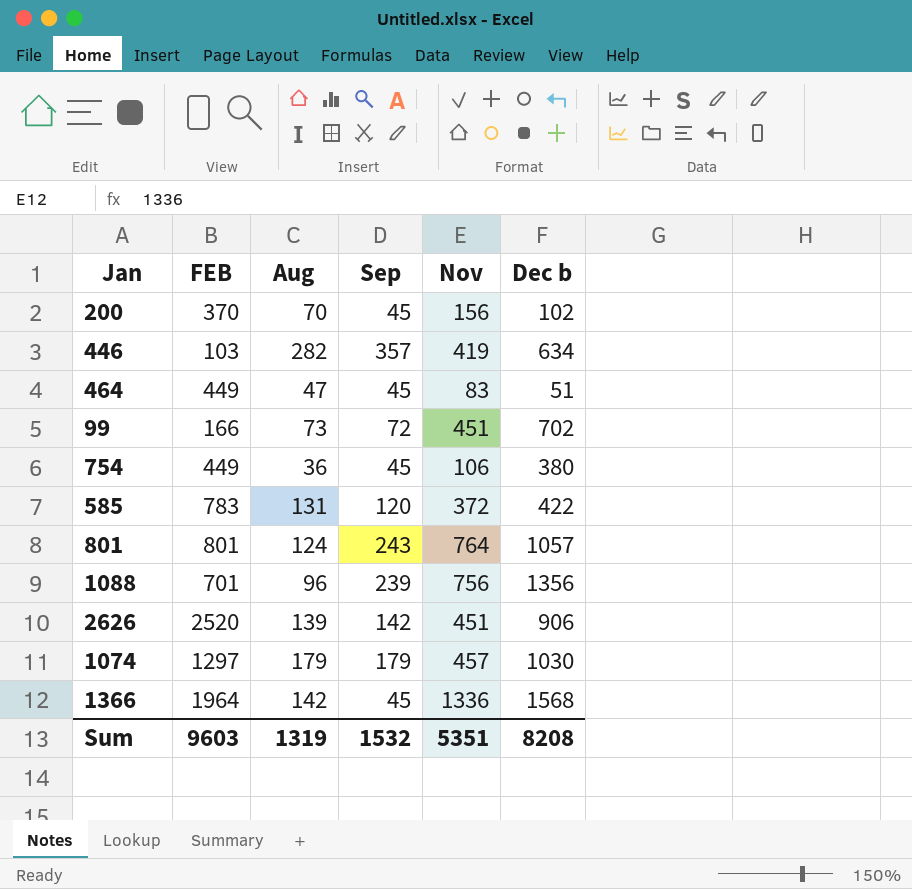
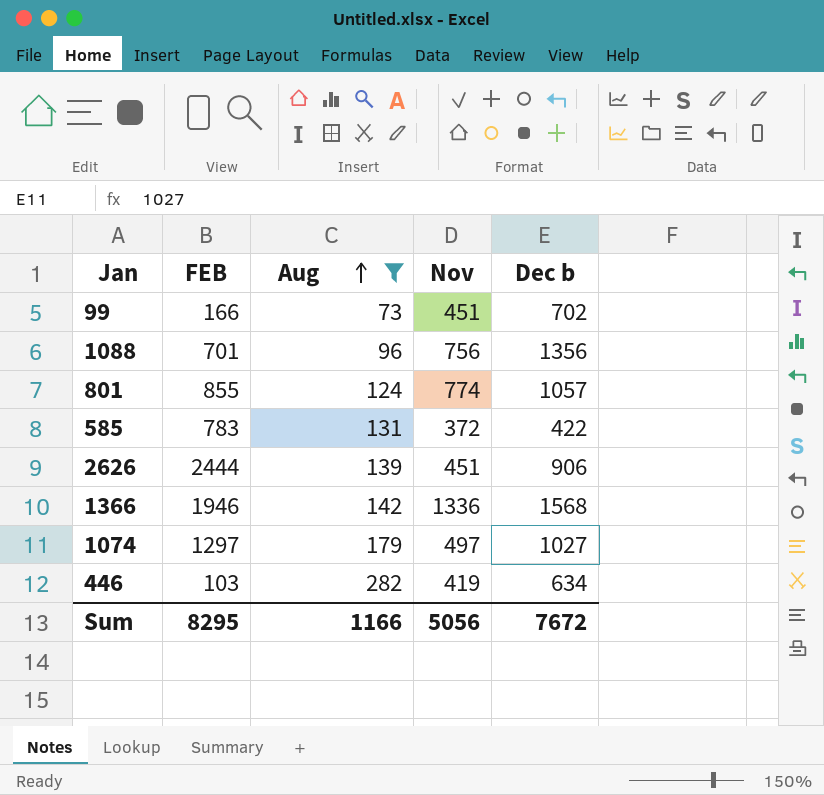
filter: none -> Aug >= 73
row order: none -> Aug ascending
column Sep | position: 4 -> none
801 | FEB: 801 -> 855
801 | Nov: 764 -> 774
2626 | FEB: 2520 -> 2444
1366 | FEB: 1964 -> 1946
1074 | Nov: 457 -> 497
1074 | Dec b: 1030 -> 1027
Sum | FEB: 9603 -> 8295
Sum | Aug: 1319 -> 1166
Sum | Nov: 5351 -> 5056
Sum | Dec b: 8208 -> 7672

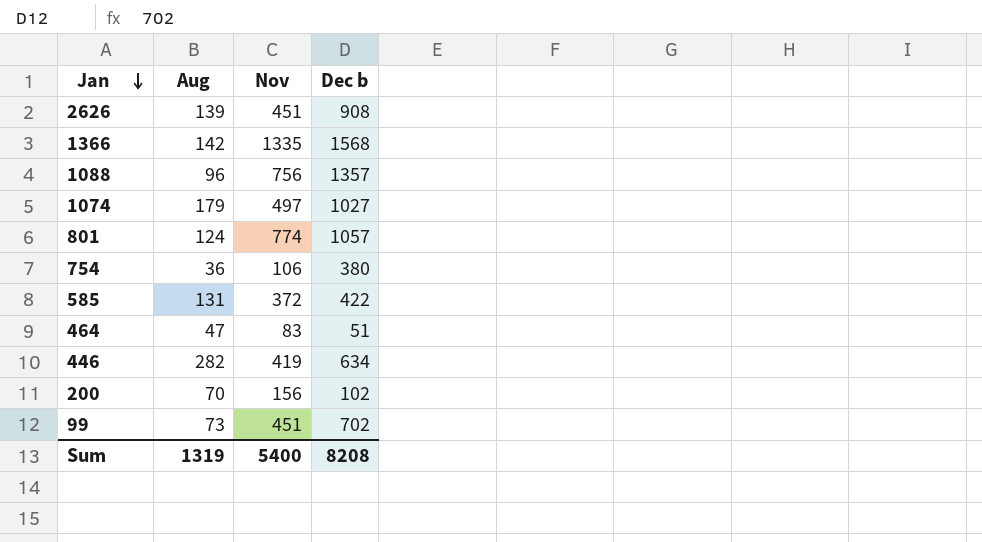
filter: Aug >= 73 -> none
row order: Aug ascending -> Jan descending
column FEB | position: 2 -> none
2626 | Dec b: 906 -> 908
1366 | Nov: 1336 -> 1335
1088 | Dec b: 1356 -> 1357
Sum | Aug: 1166 -> 1319
Sum | Nov: 5056 -> 5400
Sum | Dec b: 7672 -> 8208

